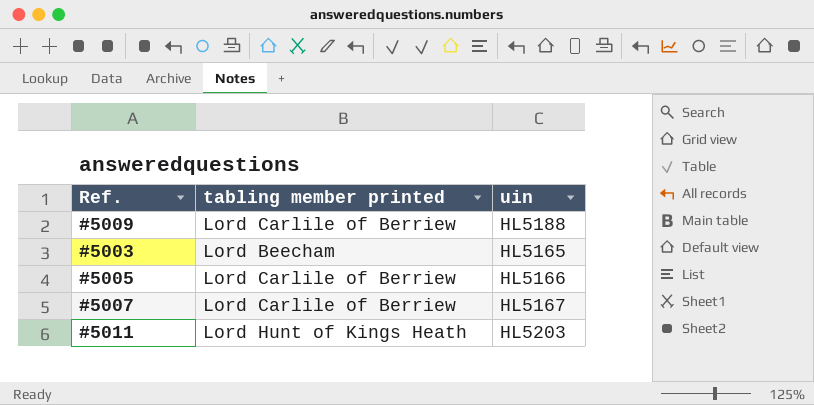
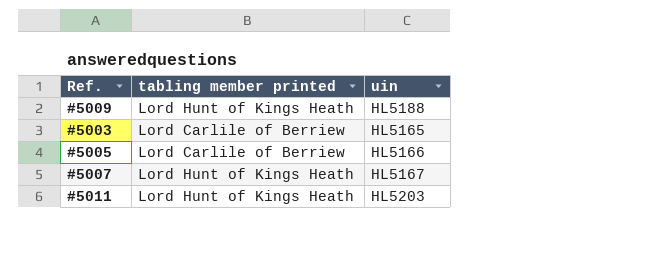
#5009 | tabling member printed: Lord Carlile of Berriew -> Lord Hunt of Kings Heath
#5003 | tabling member printed: Lord Beecham -> Lord Carlile of Berriew
#5007 | tabling member printed: Lord Carlile of Berriew -> Lord Hunt of Kings Heath

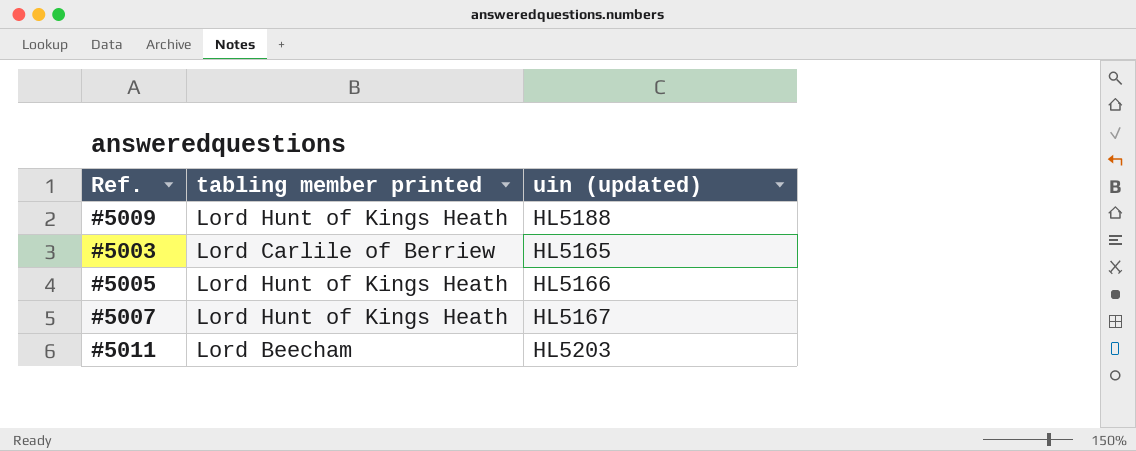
column name: uin -> uin (updated)
#5005 | tabling member printed: Lord Carlile of Berriew -> Lord Hunt of Kings Heath
#5011 | tabling member printed: Lord Hunt of Kings Heath -> Lord Beecham

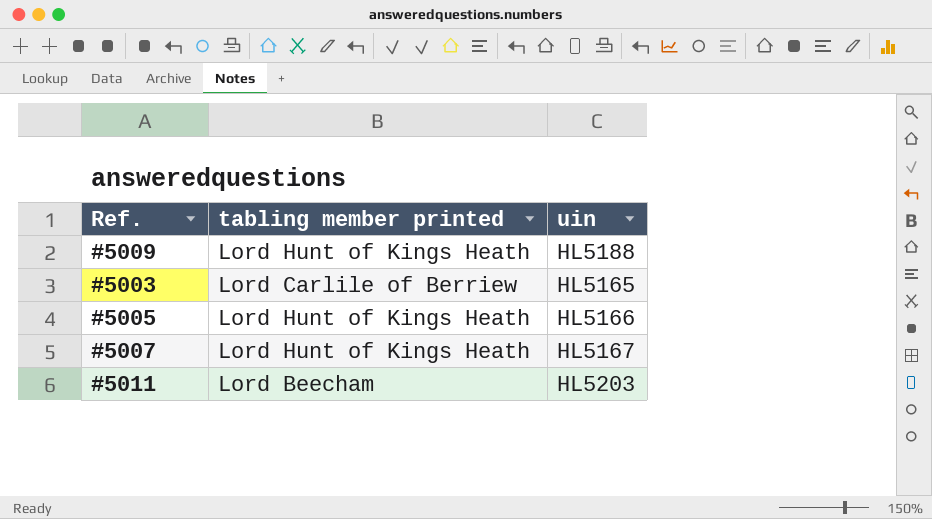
column name: uin (updated) -> uin

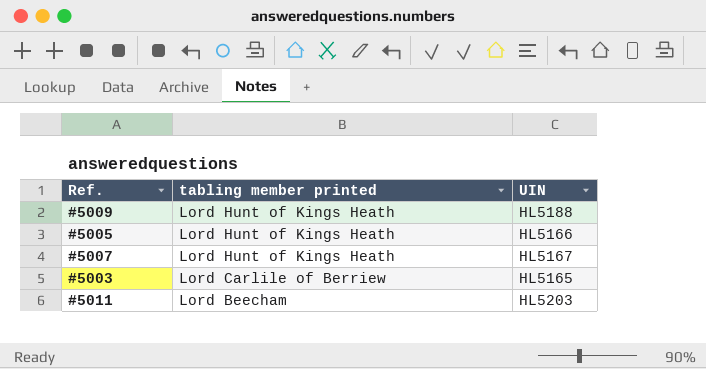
row order: none -> tabling member printed descending
column name: uin -> UIN

